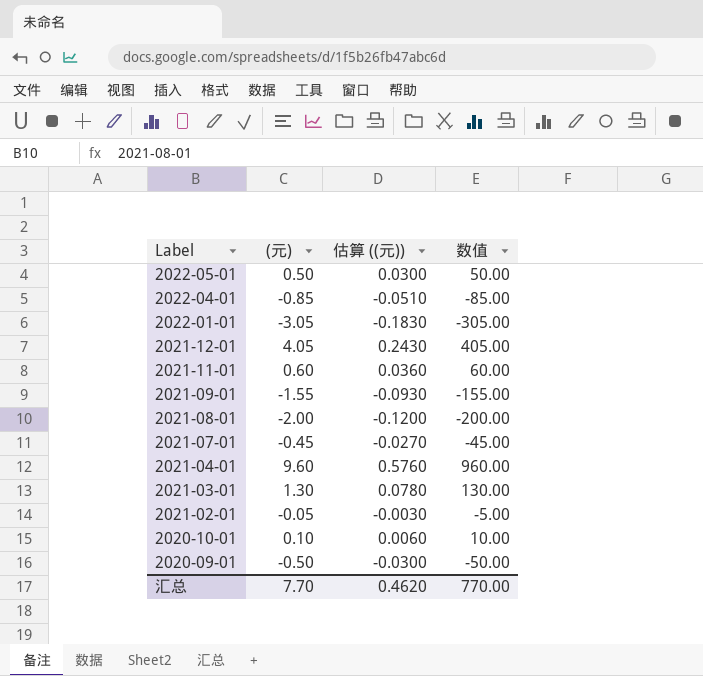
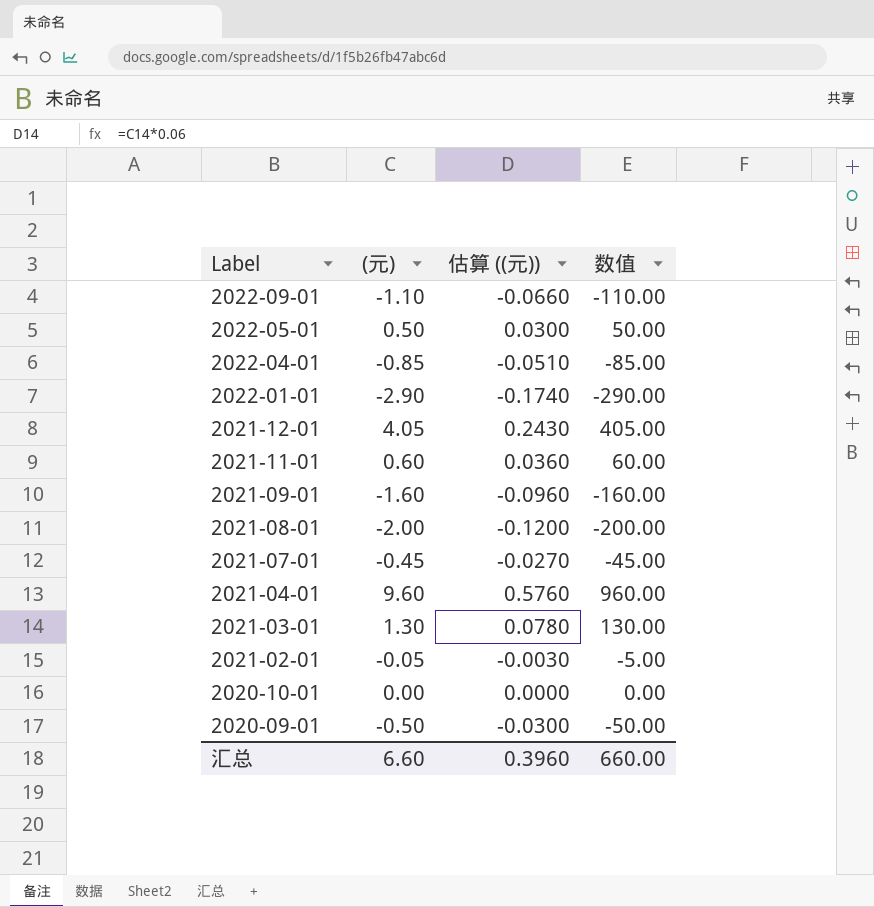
row 2022-09-01: none -> -1.10 | -0.0660 | -110.00
2022-01-01 | (元): -3.05 -> -2.90
2022-01-01 | 估算 ((元)): -0.1830 -> -0.1740
2022-01-01 | 数值: -305.00 -> -290.00
2021-09-01 | (元): -1.55 -> -1.60
2021-09-01 | 估算 ((元)): -0.0930 -> -0.0960
2021-09-01 | 数值: -155.00 -> -160.00
2020-10-01 | (元): 0.10 -> 0.00
2020-10-01 | 估算 ((元)): 0.0060 -> 0.0000
2020-10-01 | 数值: 10.00 -> 0.00
汇总 | (元): 7.70 -> 6.60
汇总 | 估算 ((元)): 0.4620 -> 0.3960
汇总 | 数值: 770.00 -> 660.00

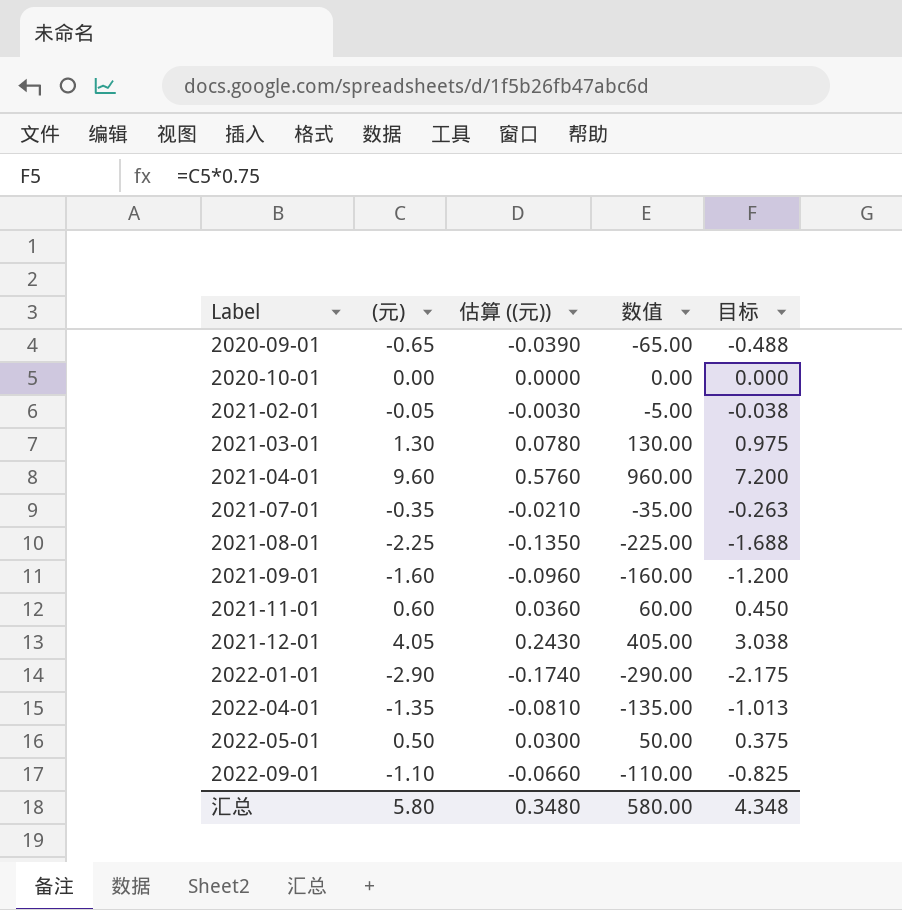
row order: Label descending -> Label ascending
column 目标 | formula: none -> [(元)] * 0.75
2020-09-01 | (元): -0.50 -> -0.65
2020-09-01 | 估算 ((元)): -0.0300 -> -0.0390
2020-09-01 | 数值: -50.00 -> -65.00
2021-07-01 | (元): -0.45 -> -0.35
2021-07-01 | 估算 ((元)): -0.0270 -> -0.0210
2021-07-01 | 数值: -45.00 -> -35.00
2021-08-01 | (元): -2.00 -> -2.25
2021-08-01 | 估算 ((元)): -0.1200 -> -0.1350
2021-08-01 | 数值: -200.00 -> -225.00
2022-04-01 | (元): -0.85 -> -1.35
2022-04-01 | 估算 ((元)): -0.0510 -> -0.0810
2022-04-01 | 数值: -85.00 -> -135.00
汇总 | (元): 6.60 -> 5.80
汇总 | 估算 ((元)): 0.3960 -> 0.3480
汇总 | 数值: 660.00 -> 580.00

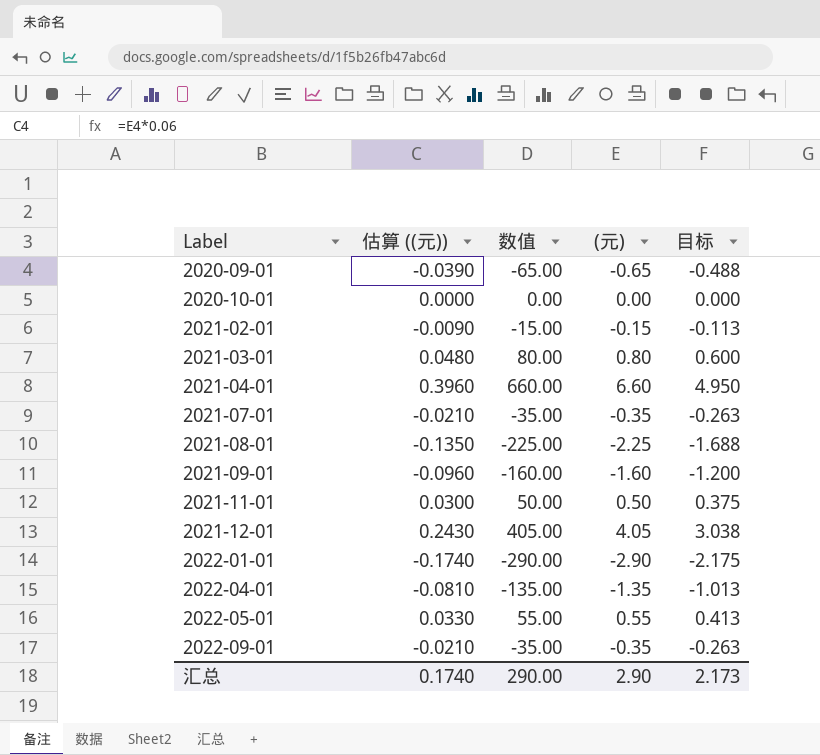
column (元) | position: 2 -> 4
2021-02-01 | 估算 ((元)): -0.0030 -> -0.0090
2021-02-01 | 数值: -5.00 -> -15.00
2021-02-01 | (元): -0.05 -> -0.15
2021-02-01 | 目标: -0.038 -> -0.113
2021-03-01 | 估算 ((元)): 0.0780 -> 0.0480
2021-03-01 | 数值: 130.00 -> 80.00
2021-03-01 | (元): 1.30 -> 0.80
2021-03-01 | 目标: 0.975 -> 0.600
2021-04-01 | 估算 ((元)): 0.5760 -> 0.3960
2021-04-01 | 数值: 960.00 -> 660.00
2021-04-01 | (元): 9.60 -> 6.60
2021-04-01 | 目标: 7.200 -> 4.950
2021-11-01 | 估算 ((元)): 0.0360 -> 0.0300
2021-11-01 | 数值: 60.00 -> 50.00
2021-11-01 | (元): 0.60 -> 0.50
2021-11-01 | 目标: 0.450 -> 0.375
2022-05-01 | 估算 ((元)): 0.0300 -> 0.0330
2022-05-01 | 数值: 50.00 -> 55.00
2022-05-01 | (元): 0.50 -> 0.55
2022-05-01 | 目标: 0.375 -> 0.413
2022-09-01 | 估算 ((元)): -0.0660 -> -0.0210
2022-09-01 | 数值: -110.00 -> -35.00
2022-09-01 | (元): -1.10 -> -0.35
2022-09-01 | 目标: -0.825 -> -0.263
汇总 | 估算 ((元)): 0.3480 -> 0.1740
汇总 | 数值: 580.00 -> 290.00
汇总 | (元): 5.80 -> 2.90
汇总 | 目标: 4.348 -> 2.173

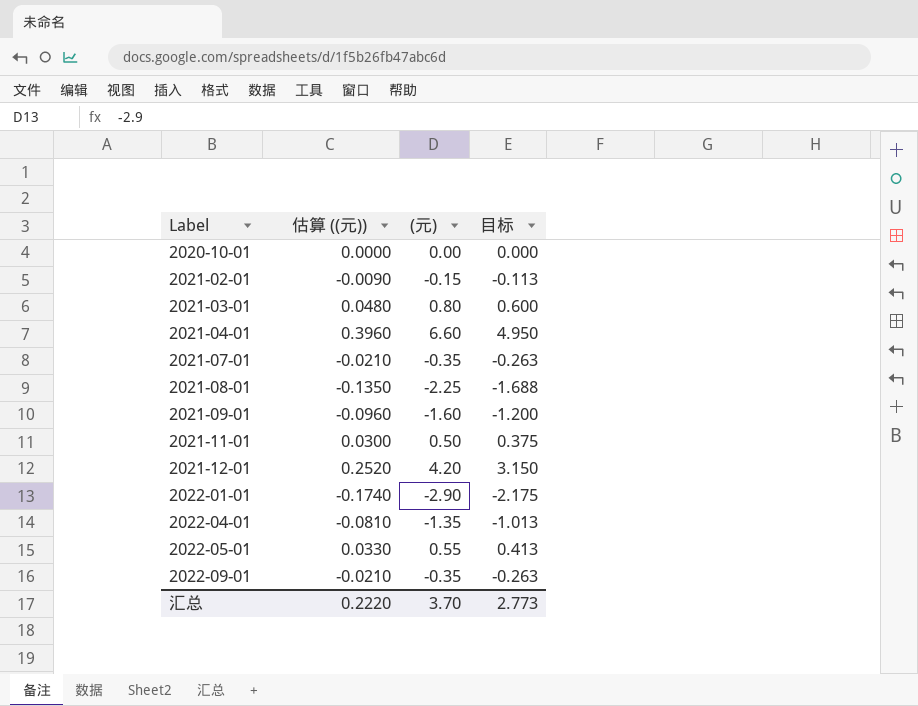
column 数值 | formula: [(元)] * 100 -> none
row 2020-09-01: -0.0390 | -65.00 | -0.65 | -0.488 -> none
2021-12-01 | 估算 ((元)): 0.2430 -> 0.2520
2021-12-01 | (元): 4.05 -> 4.20
2021-12-01 | 目标: 3.038 -> 3.150
汇总 | 估算 ((元)): 0.1740 -> 0.2220
汇总 | (元): 2.90 -> 3.70
汇总 | 目标: 2.173 -> 2.773

